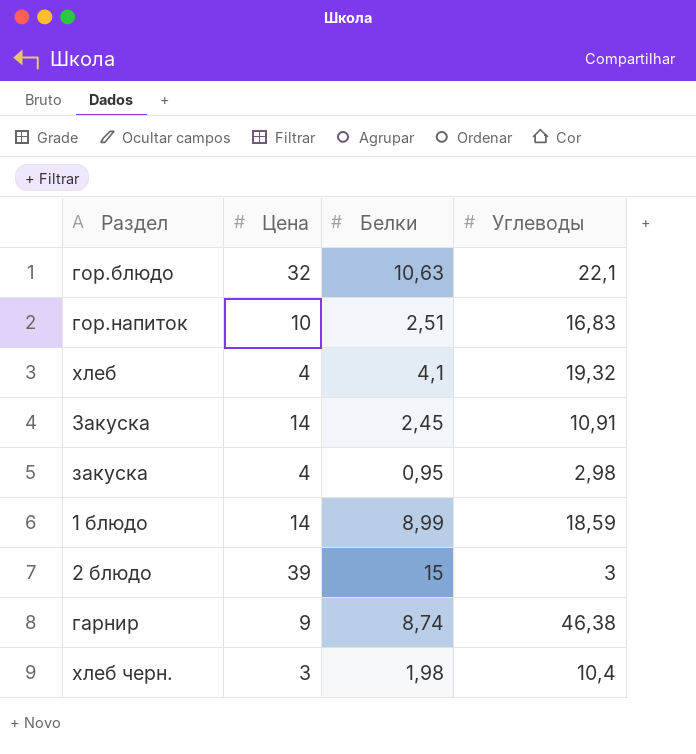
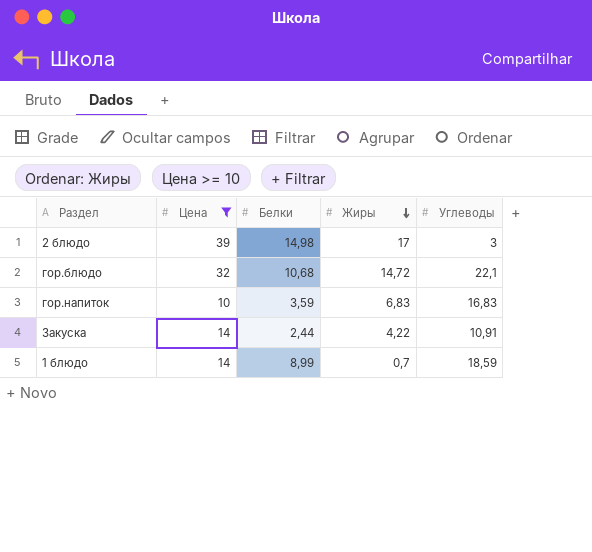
filter: none -> Цена >= 10
row order: none -> Жиры descending
column Жиры | position: none -> 4
2 блюдо | Белки: 15 -> 14,98
гор.блюдо | Белки: 10,63 -> 10,68
гор.напиток | Белки: 2,51 -> 3,59
Закуска | Белки: 2,45 -> 2,44

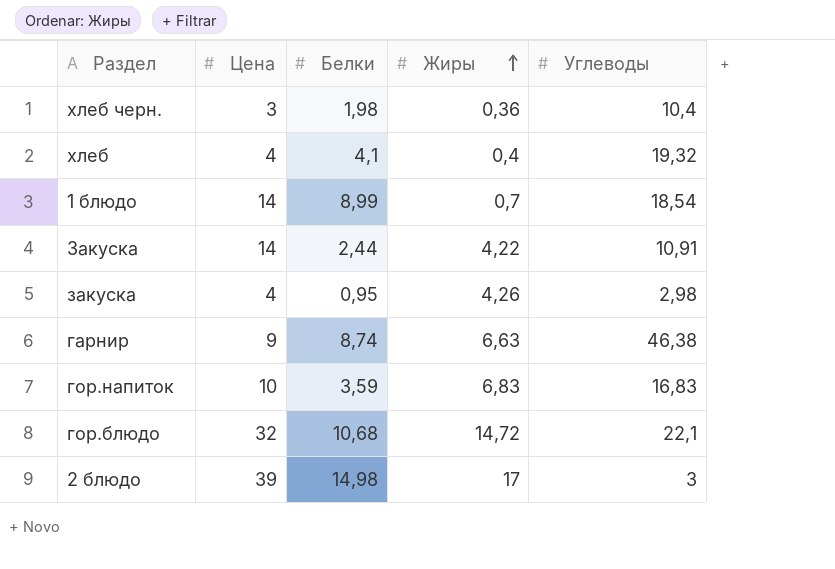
filter: Цена >= 10 -> none
row order: Жиры descending -> Жиры ascending
1 блюдо | Углеводы: 18,59 -> 18,54

